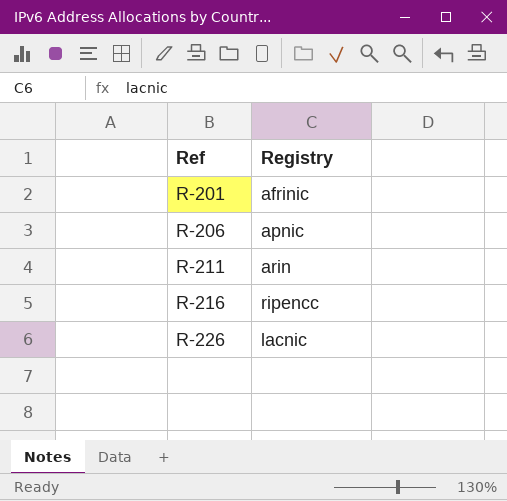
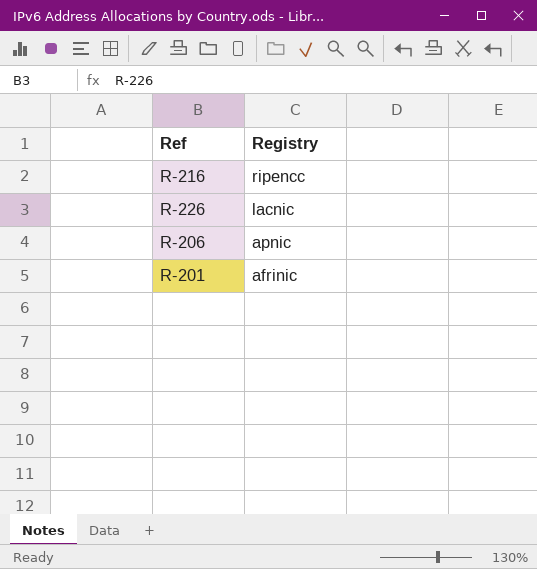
row order: Ref ascending -> Registry descending
row R-211: arin -> none

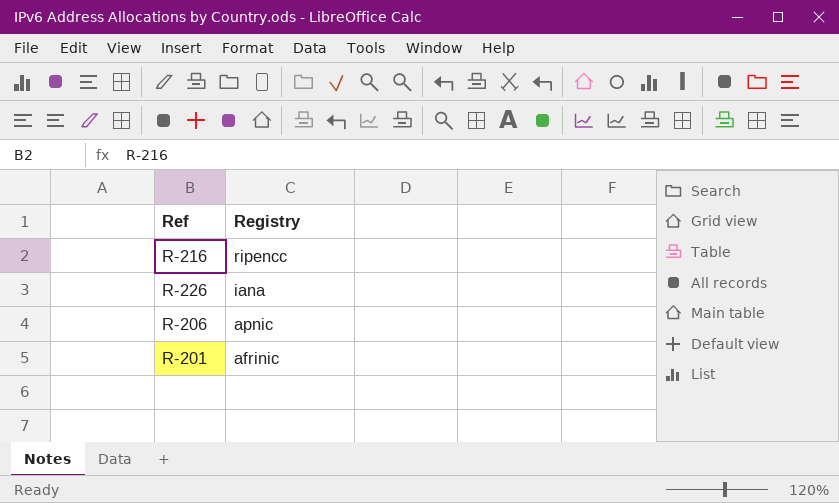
R-226 | Registry: lacnic -> iana

